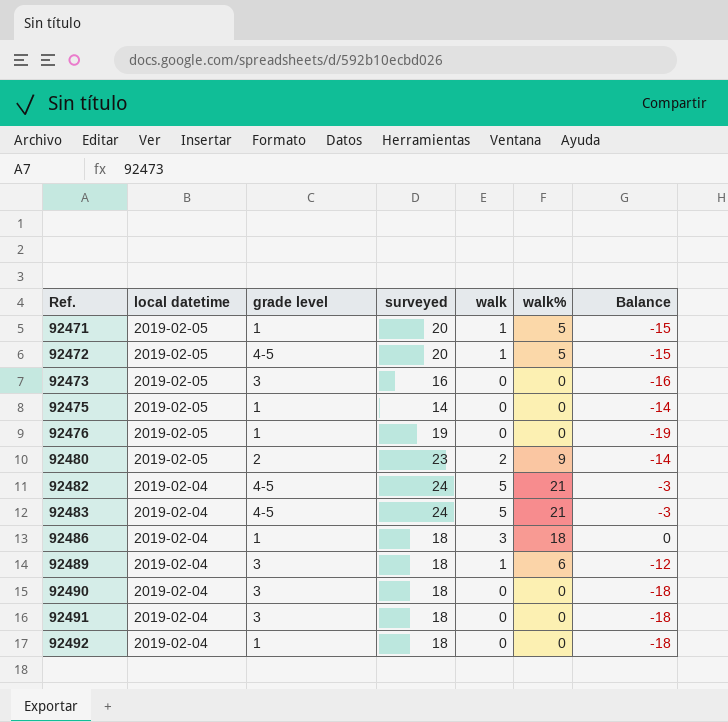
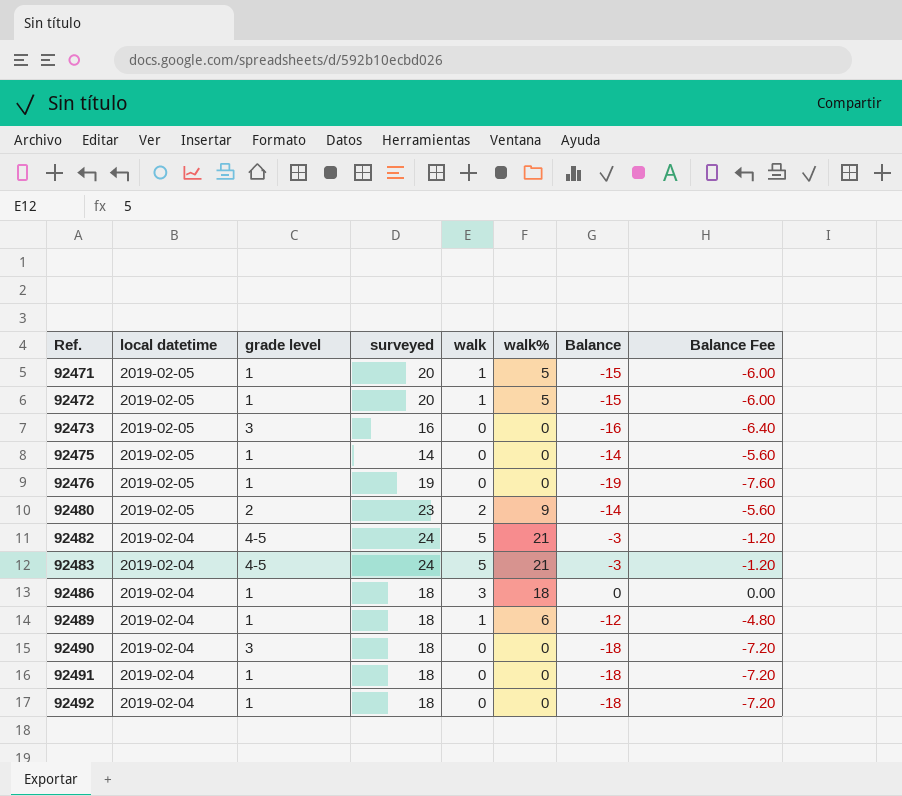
column Balance Fee | formula: none -> [Balance] * 0.4
92472 | grade level: 4-5 -> 1
92489 | grade level: 3 -> 1
92491 | grade level: 3 -> 1

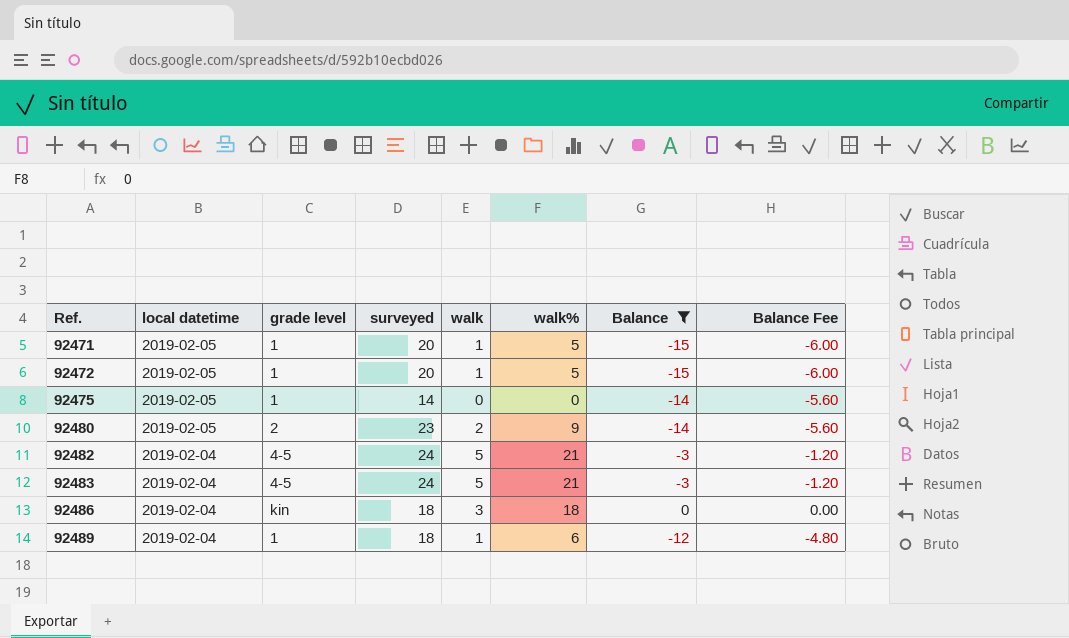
filter: none -> Balance >= -15
92486 | grade level: 1 -> kin

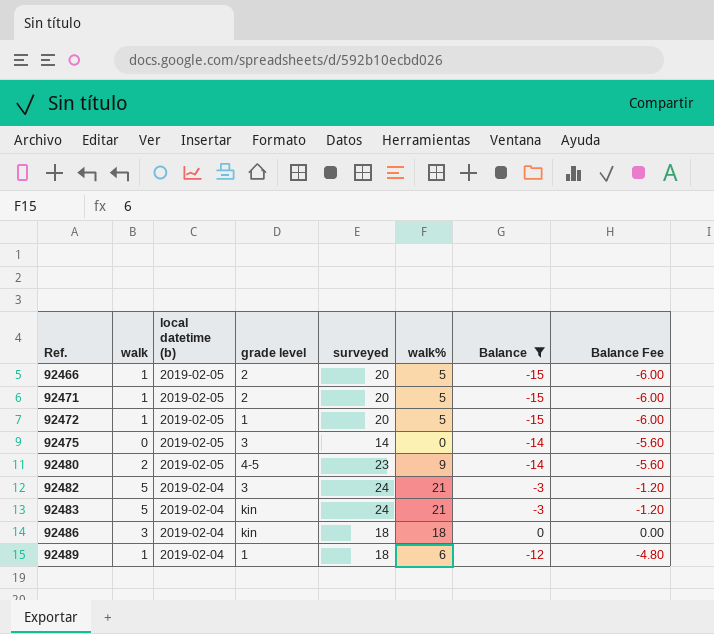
column walk | position: 5 -> 2
column name: local datetime -> local datetime (b)
row 92466: none -> 1 | 2019-02-05 | 2 | 20 | 5 | -15 | -6.00
92471 | grade level: 1 -> 2
92475 | grade level: 1 -> 3
92480 | grade level: 2 -> 4-5
92482 | grade level: 4-5 -> 3
92483 | grade level: 4-5 -> kin

